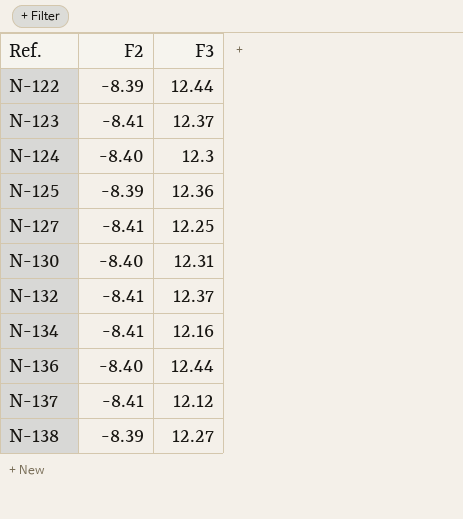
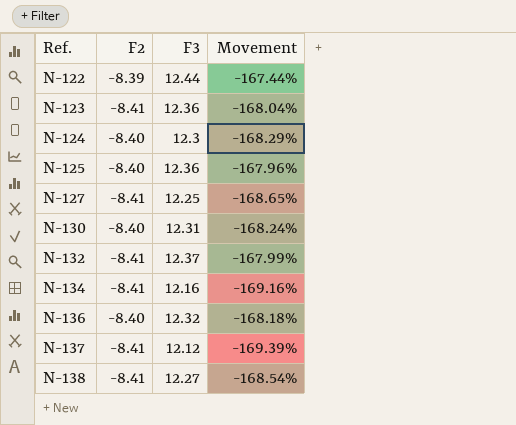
column Movement | formula: none -> ([F2] - [F3]) / [F3]
N-123 | F3: 12.37 -> 12.36
N-125 | F2: -8.39 -> -8.40
N-136 | F3: 12.44 -> 12.32
N-138 | F2: -8.39 -> -8.41

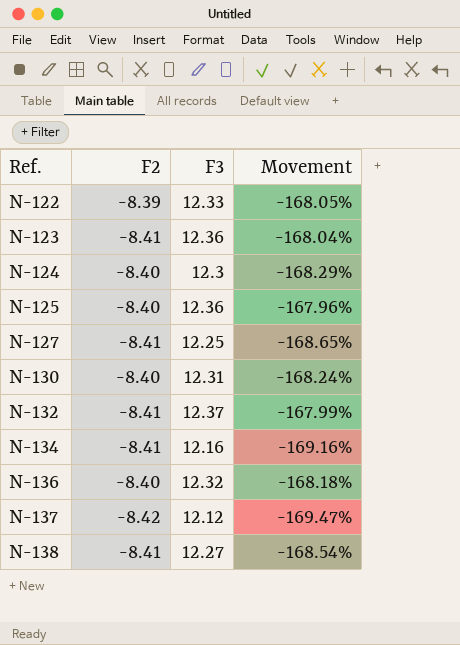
N-122 | F3: 12.44 -> 12.33
N-122 | Movement: -167.44% -> -168.05%
N-137 | F2: -8.41 -> -8.42
N-137 | Movement: -169.39% -> -169.47%

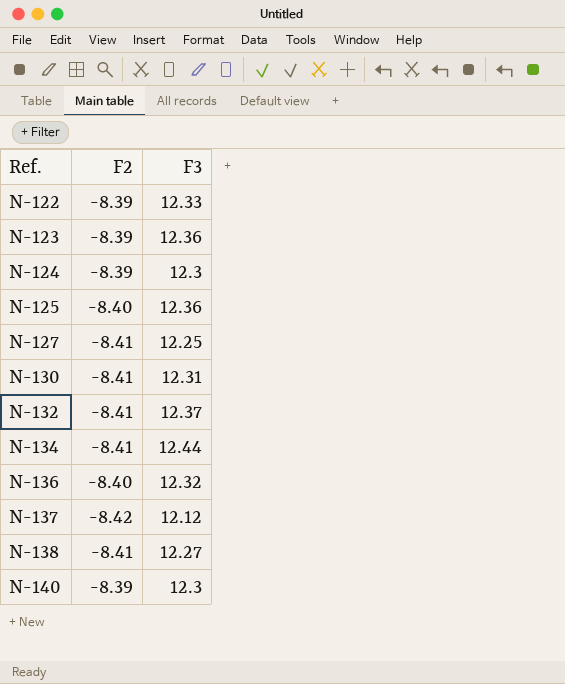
column Movement | formula: ([F2] - [F3]) / [F3] -> none
N-123 | F2: -8.41 -> -8.39
N-124 | F2: -8.40 -> -8.39
N-130 | F2: -8.40 -> -8.41
N-134 | F3: 12.16 -> 12.44
row N-140: none -> -8.39 | 12.3

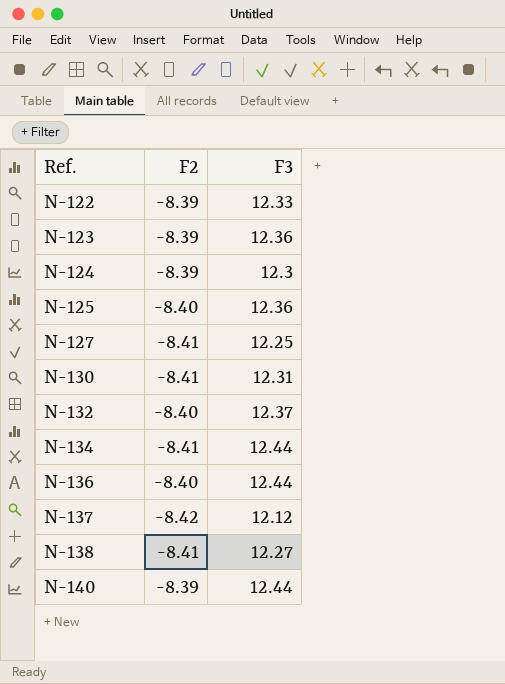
N-132 | F2: -8.41 -> -8.40
N-136 | F3: 12.32 -> 12.44
N-140 | F3: 12.3 -> 12.44

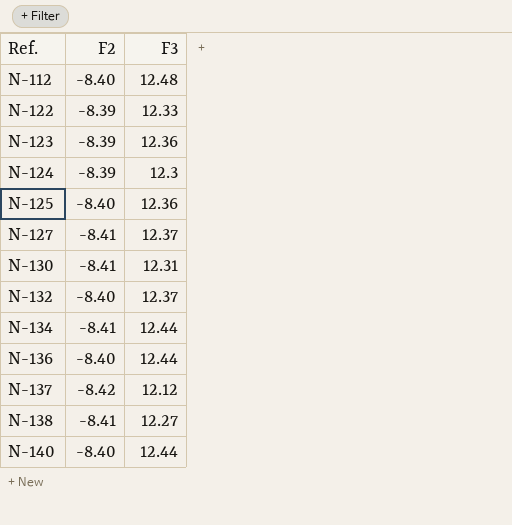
row N-112: none -> -8.40 | 12.48
N-127 | F3: 12.25 -> 12.37
N-140 | F2: -8.39 -> -8.40

